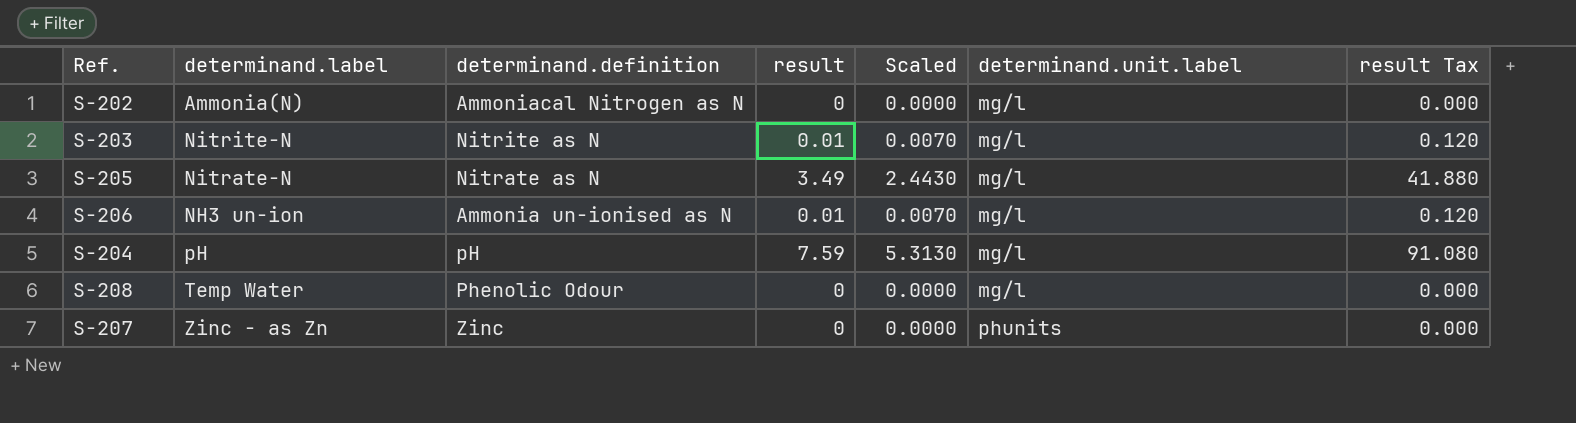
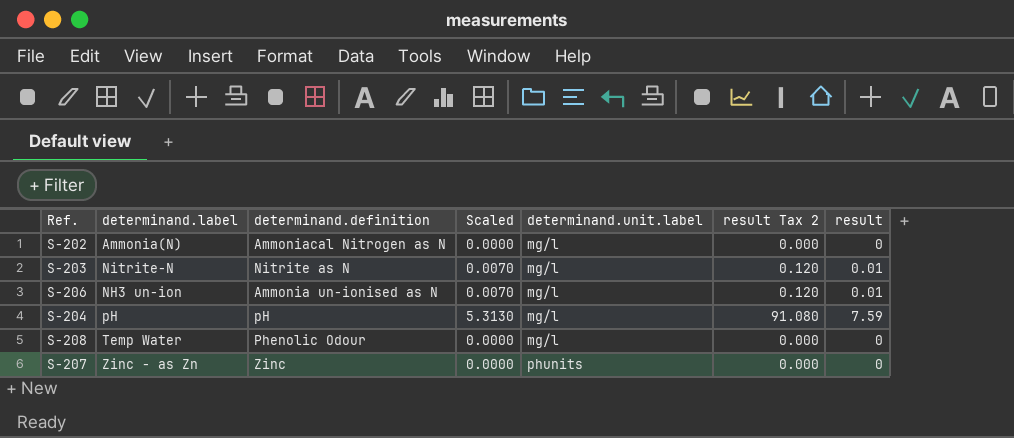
column name: result Tax -> result Tax 2
column result | position: 4 -> 7
row S-205: Nitrate-N | Nitrate as N | 3.49 | 2.4430 | mg/l | 41.880 -> none

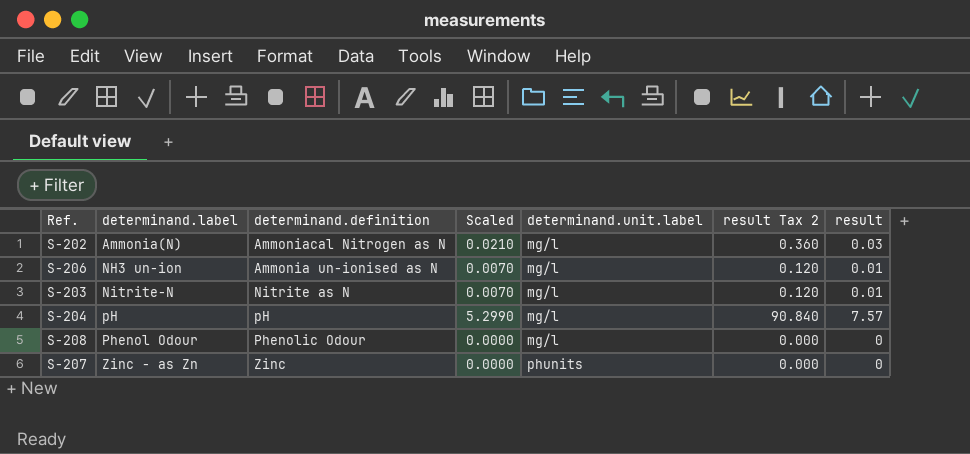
row order: determinand.unit.label ascending -> determinand.label ascending
S-202 | Scaled: 0.0000 -> 0.0210
S-202 | result Tax 2: 0.000 -> 0.360
S-202 | result: 0 -> 0.03
S-204 | Scaled: 5.3130 -> 5.2990
S-204 | result Tax 2: 91.080 -> 90.840
S-204 | result: 7.59 -> 7.57
S-208 | determinand.label: Temp Water -> Phenol Odour

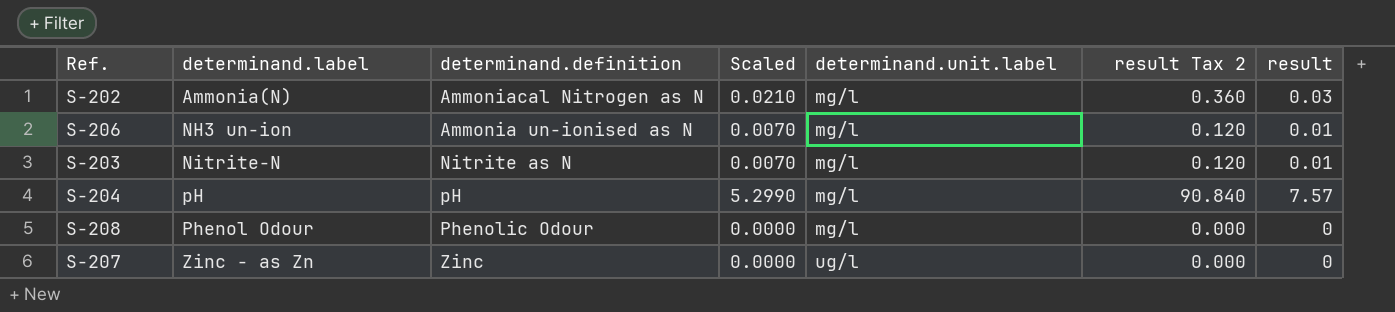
S-207 | determinand.unit.label: phunits -> ug/l

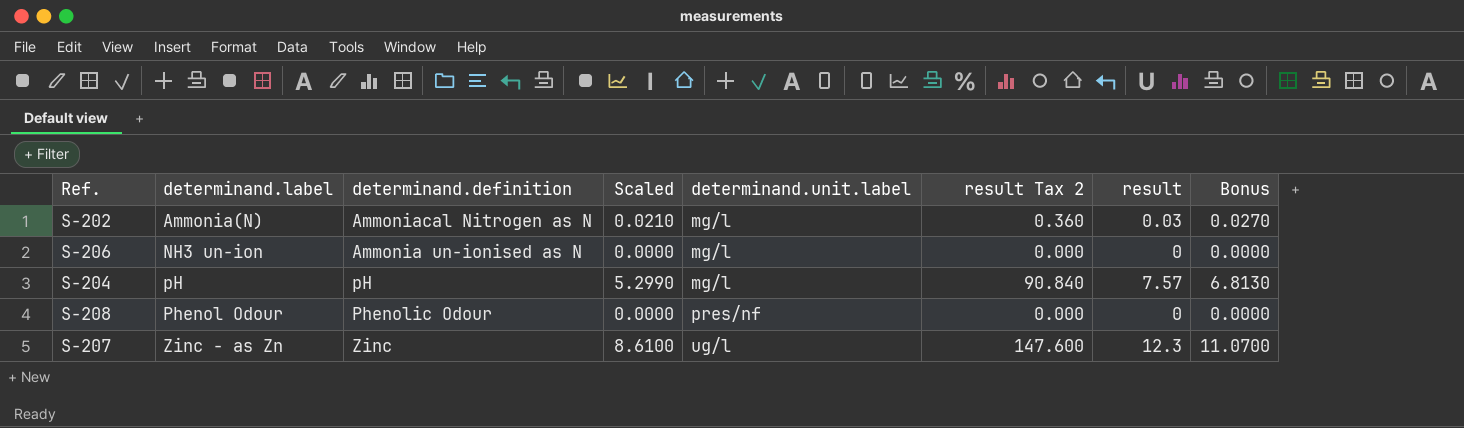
column Bonus | formula: none -> [result] * 0.9
row S-203: Nitrite-N | Nitrite as N | 0.0070 | mg/l | 0.120 | 0.01 -> none
S-206 | Scaled: 0.0070 -> 0.0000
S-206 | result Tax 2: 0.120 -> 0.000
S-206 | result: 0.01 -> 0
S-208 | determinand.unit.label: mg/l -> pres/nf
S-207 | Scaled: 0.0000 -> 8.6100
S-207 | result Tax 2: 0.000 -> 147.600
S-207 | result: 0 -> 12.3

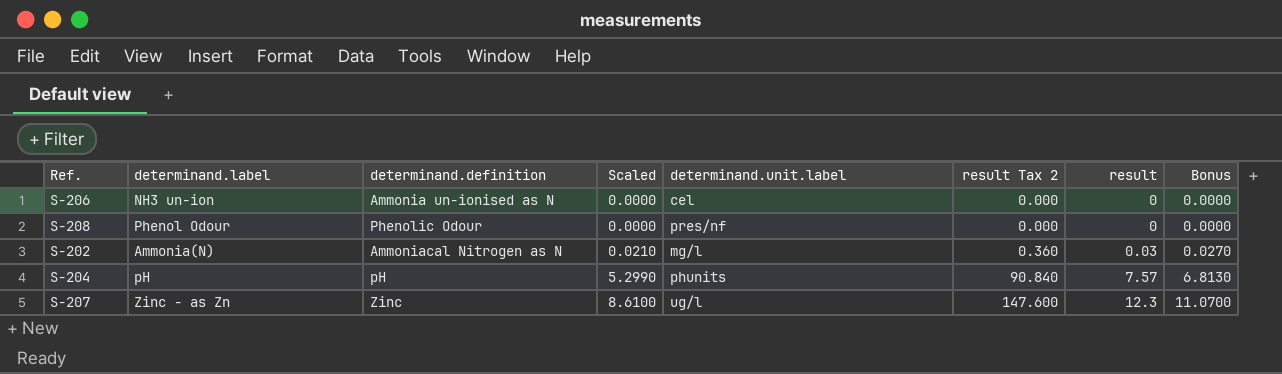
row order: determinand.label ascending -> Scaled ascending
S-206 | determinand.unit.label: mg/l -> cel
S-204 | determinand.unit.label: mg/l -> phunits

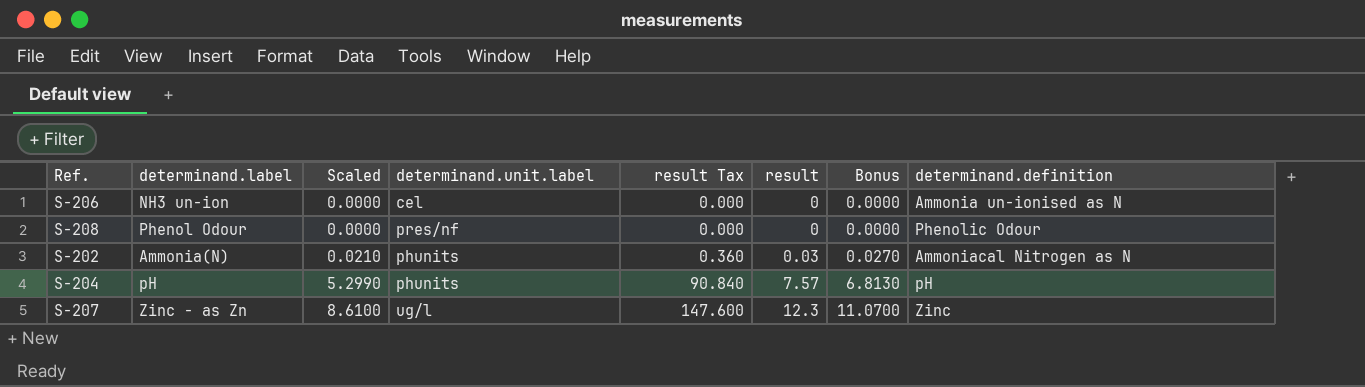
column name: result Tax 2 -> result Tax
column determinand.definition | position: 3 -> 8
S-202 | determinand.unit.label: mg/l -> phunits

